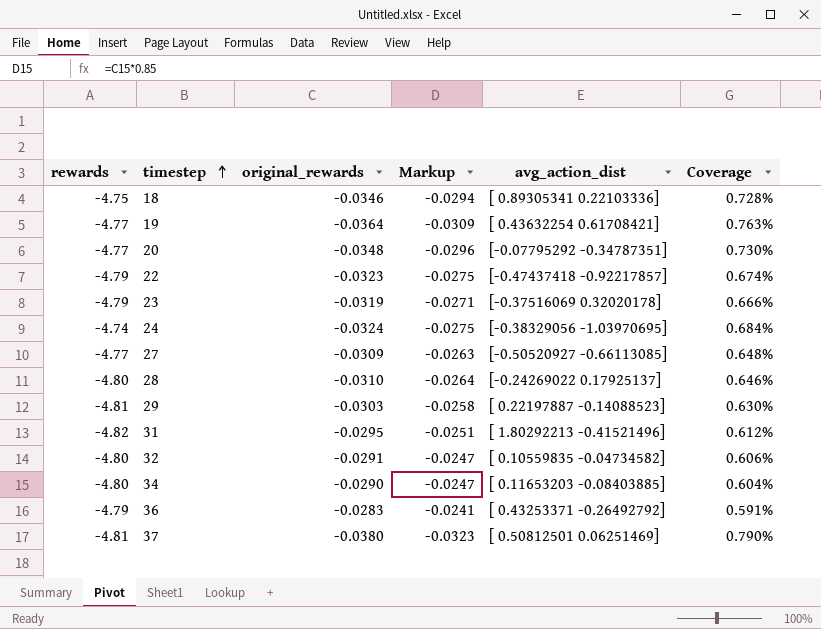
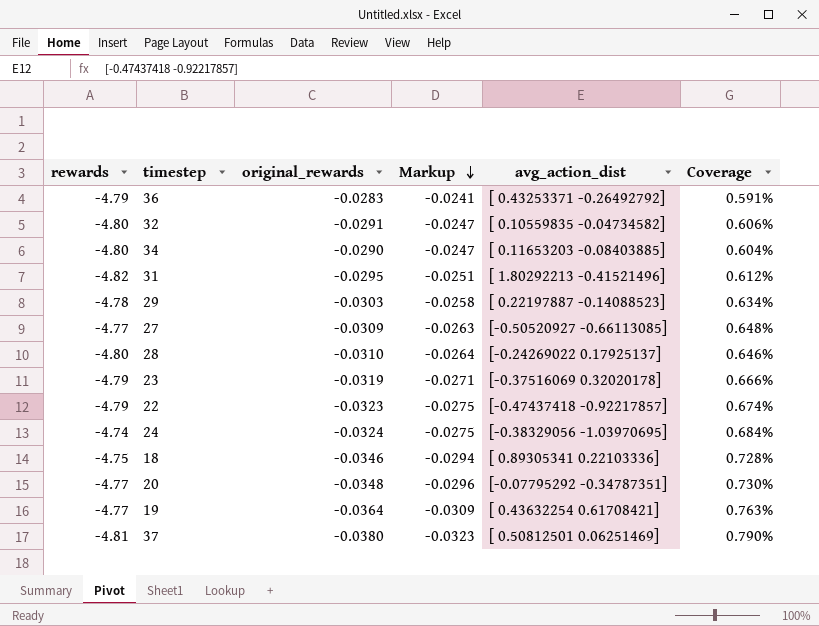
row order: timestep ascending -> Markup descending
29 | rewards: -4.81 -> -4.78
29 | Coverage: 0.630% -> 0.634%

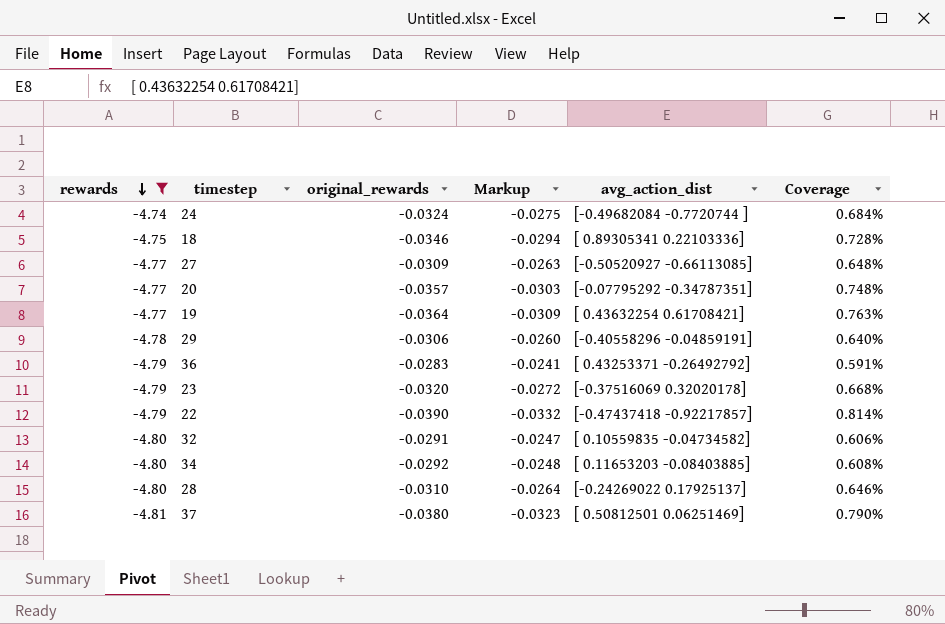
filter: none -> rewards != -4.82
row order: Markup descending -> rewards descending
24 | avg_action_dist: [-0.38329056 -1.03970695] -> [-0.49682084 -0.7720744 ]
20 | original_rewards: -0.0348 -> -0.0357
20 | Markup: -0.0296 -> -0.0303
20 | Coverage: 0.730% -> 0.748%
29 | original_rewards: -0.0303 -> -0.0306
29 | Markup: -0.0258 -> -0.0260
29 | avg_action_dist: [ 0.22197887 -0.14088523] -> [-0.40558296 -0.04859191]
29 | Coverage: 0.634% -> 0.640%
23 | original_rewards: -0.0319 -> -0.0320
23 | Markup: -0.0271 -> -0.0272
23 | Coverage: 0.666% -> 0.668%
22 | original_rewards: -0.0323 -> -0.0390
22 | Markup: -0.0275 -> -0.0332
22 | Coverage: 0.674% -> 0.814%
34 | original_rewards: -0.0290 -> -0.0292
34 | Markup: -0.0247 -> -0.0248
34 | Coverage: 0.604% -> 0.608%

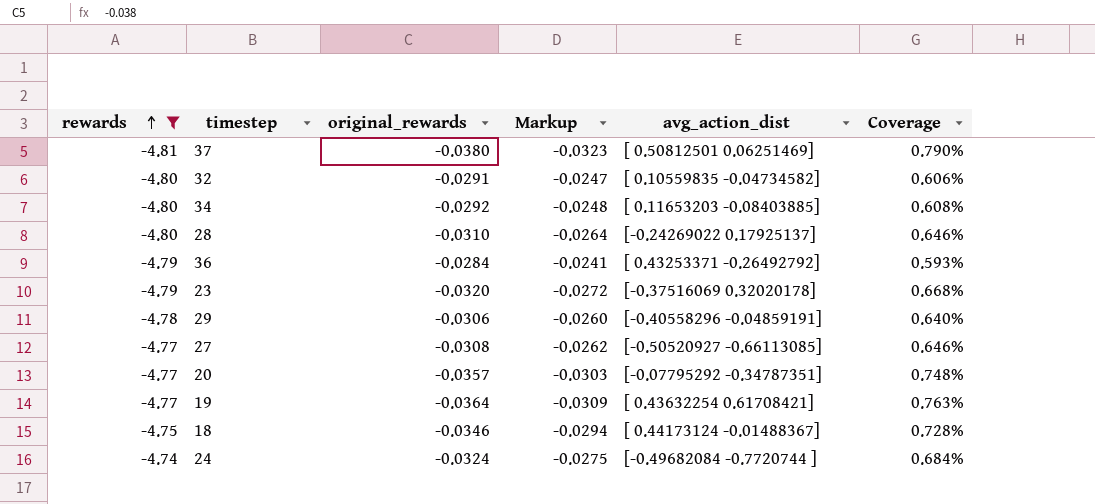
row order: rewards descending -> rewards ascending
row 22: -4.79 | -0.0390 | -0.0332 | [-0.47437418 -0.92217857] | 0.814% -> none
36 | original_rewards: -0.0283 -> -0.0284
36 | Coverage: 0.591% -> 0.593%
27 | original_rewards: -0.0309 -> -0.0308
27 | Markup: -0.0263 -> -0.0262
27 | Coverage: 0.648% -> 0.646%
18 | avg_action_dist: [ 0.89305341 0.22103336] -> [ 0.44173124 -0.01488367]

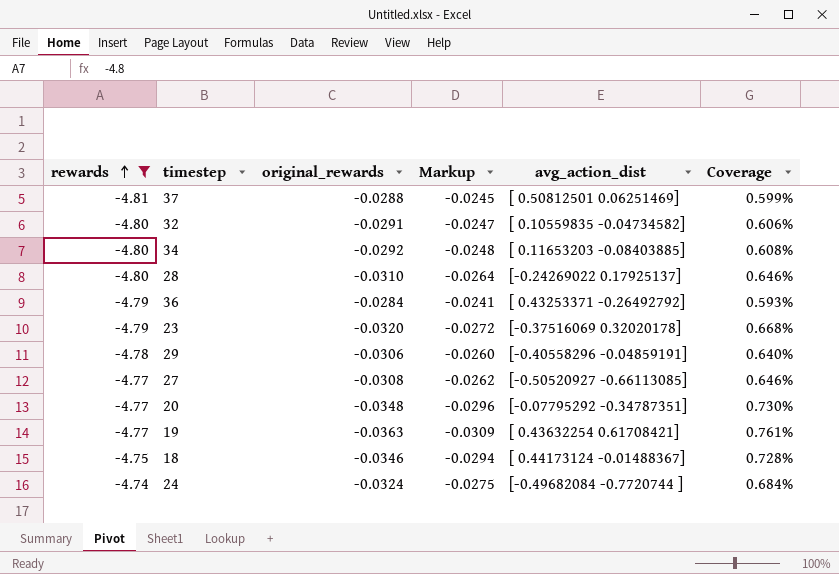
37 | original_rewards: -0.0380 -> -0.0288
37 | Markup: -0.0323 -> -0.0245
37 | Coverage: 0.790% -> 0.599%
20 | original_rewards: -0.0357 -> -0.0348
20 | Markup: -0.0303 -> -0.0296
20 | Coverage: 0.748% -> 0.730%
19 | original_rewards: -0.0364 -> -0.0363
19 | Coverage: 0.763% -> 0.761%

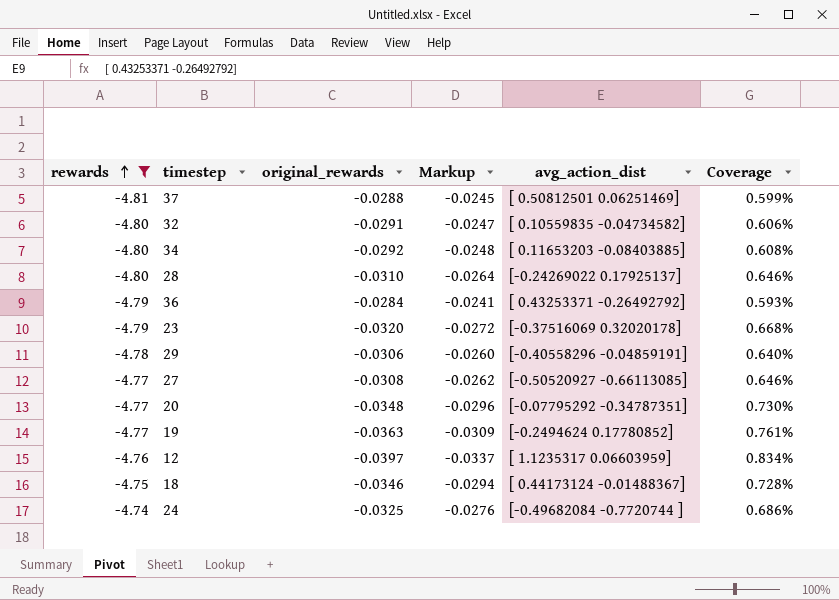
19 | avg_action_dist: [ 0.43632254 0.61708421] -> [-0.2494624 0.17780852]
row 12: none -> -4.76 | -0.0397 | -0.0337 | [ 1.1235317 0.06603959] | 0.834%
24 | original_rewards: -0.0324 -> -0.0325
24 | Markup: -0.0275 -> -0.0276
24 | Coverage: 0.684% -> 0.686%

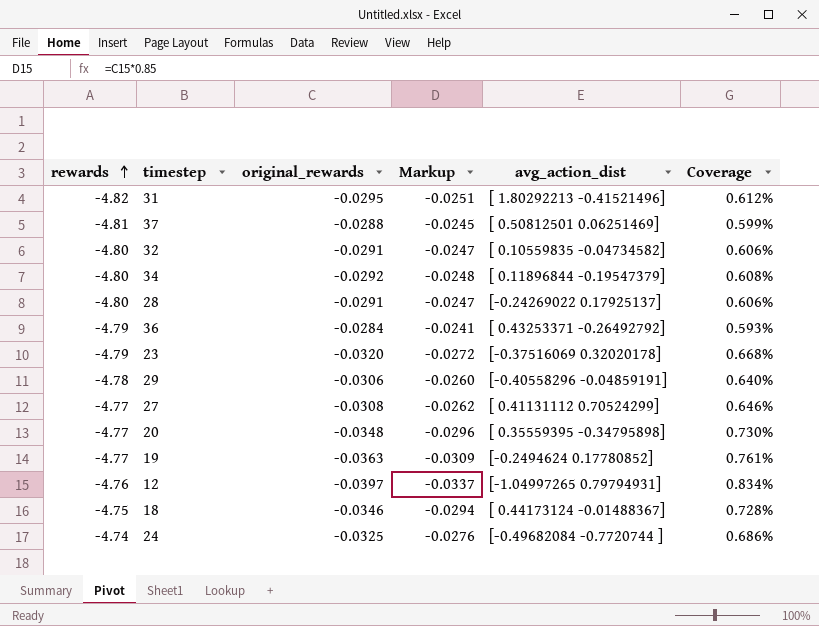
filter: rewards != -4.82 -> none
34 | avg_action_dist: [ 0.11653203 -0.08403885] -> [ 0.11896844 -0.19547379]
28 | original_rewards: -0.0310 -> -0.0291
28 | Markup: -0.0264 -> -0.0247
28 | Coverage: 0.646% -> 0.606%
27 | avg_action_dist: [-0.50520927 -0.66113085] -> [ 0.41131112 0.70524299]
20 | avg_action_dist: [-0.07795292 -0.34787351] -> [ 0.35559395 -0.34795898]
12 | avg_action_dist: [ 1.1235317 0.06603959] -> [-1.04997265 0.79794931]

